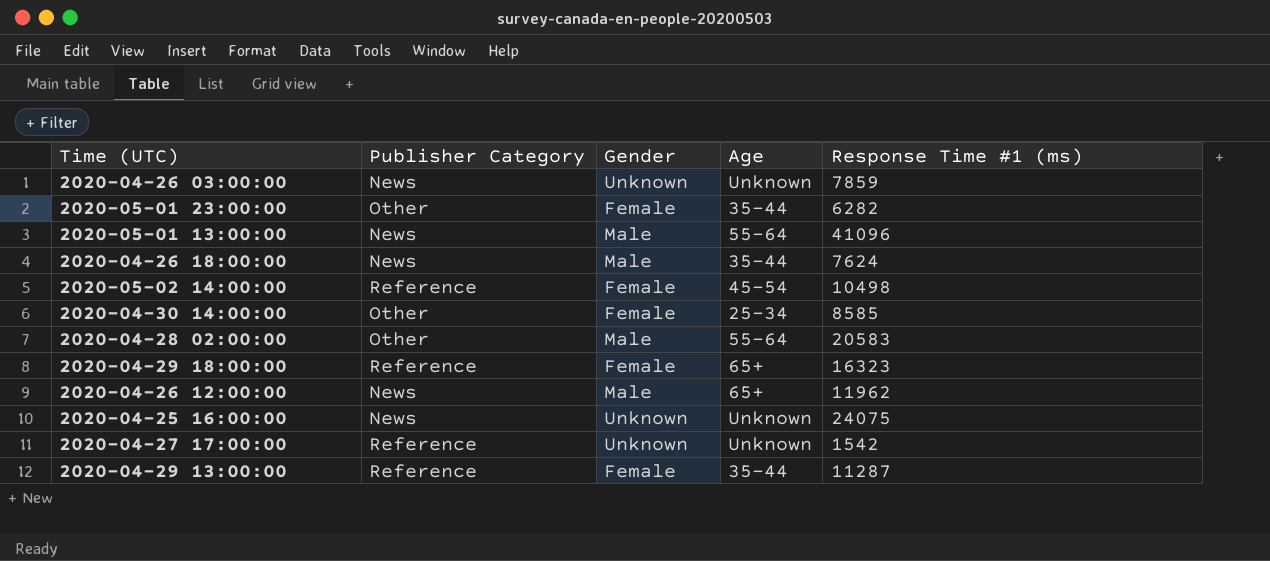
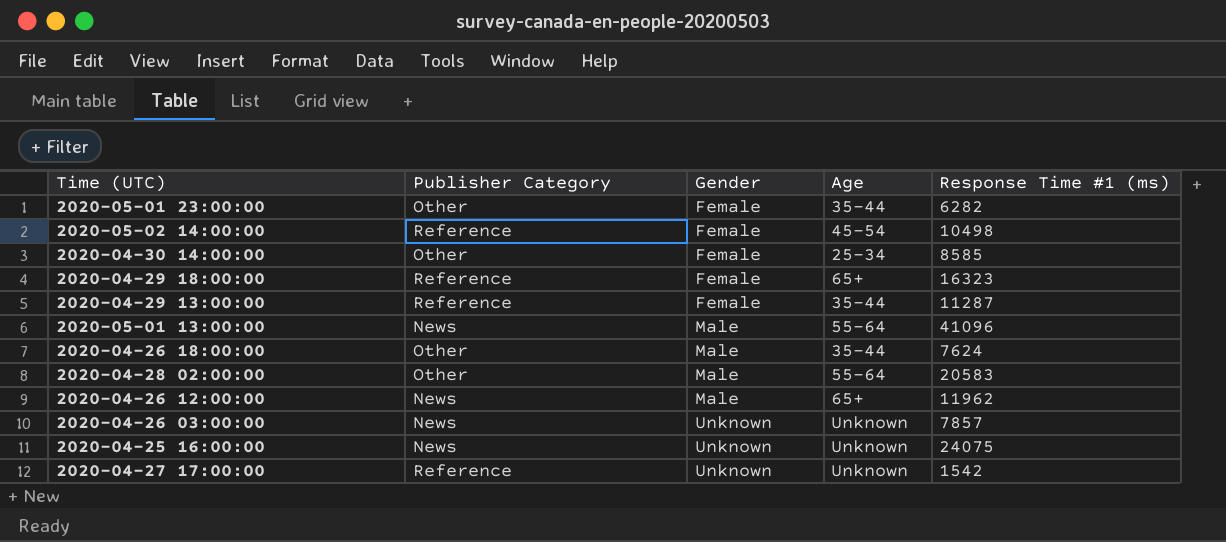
row order: none -> Gender ascending
2020-04-26 18:00:00 | Publisher Category: News -> Other
2020-04-26 03:00:00 | Response Time #1 (ms): 7859 -> 7857

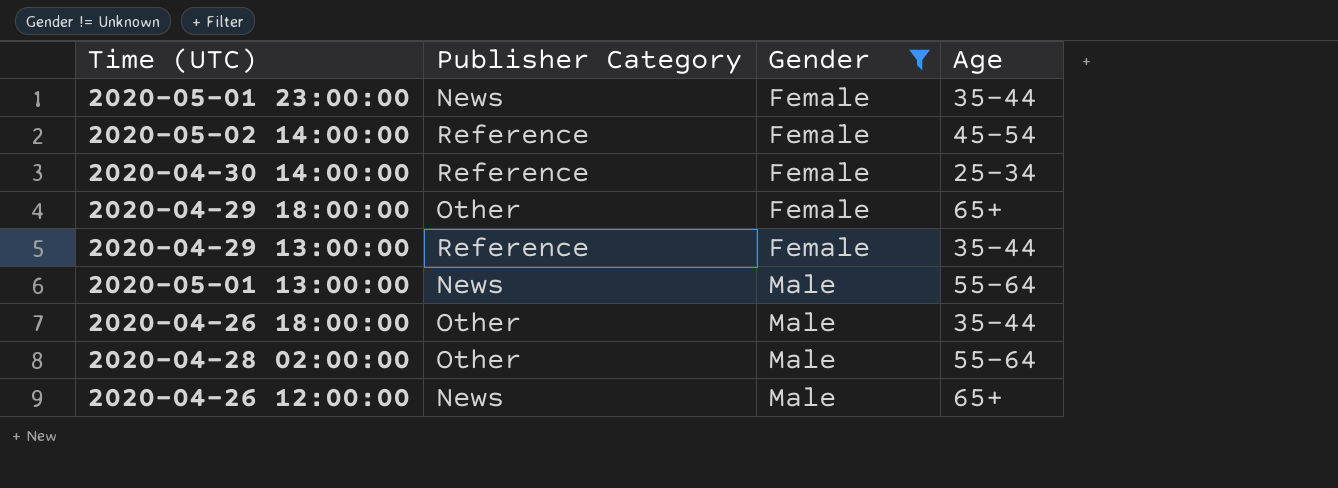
filter: none -> Gender != Unknown
column Response Time #1 (ms) | position: 5 -> none
2020-05-01 23:00:00 | Publisher Category: Other -> News
2020-04-30 14:00:00 | Publisher Category: Other -> Reference
2020-04-29 18:00:00 | Publisher Category: Reference -> Other

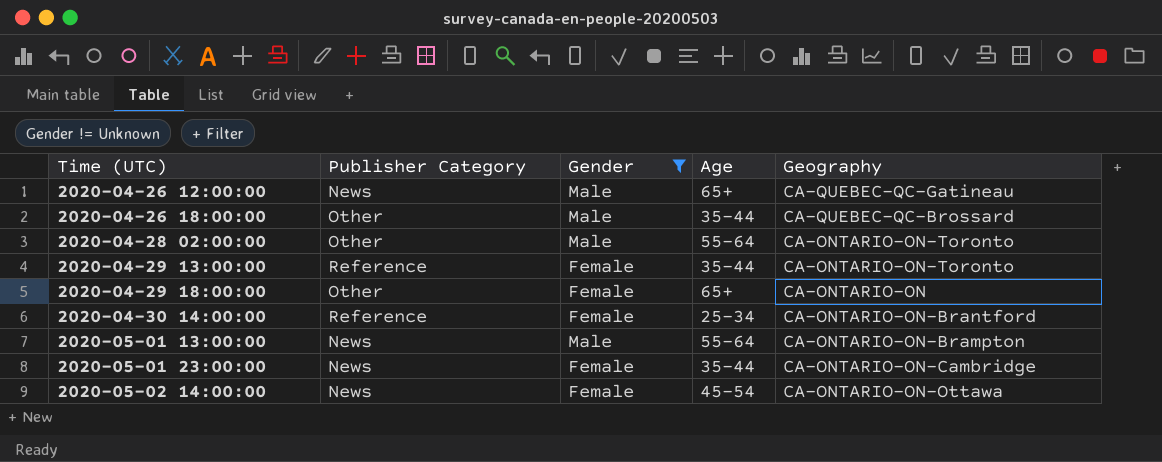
row order: Gender ascending -> Time (UTC) ascending
column Geography | position: none -> 5
2020-05-02 14:00:00 | Publisher Category: Reference -> News

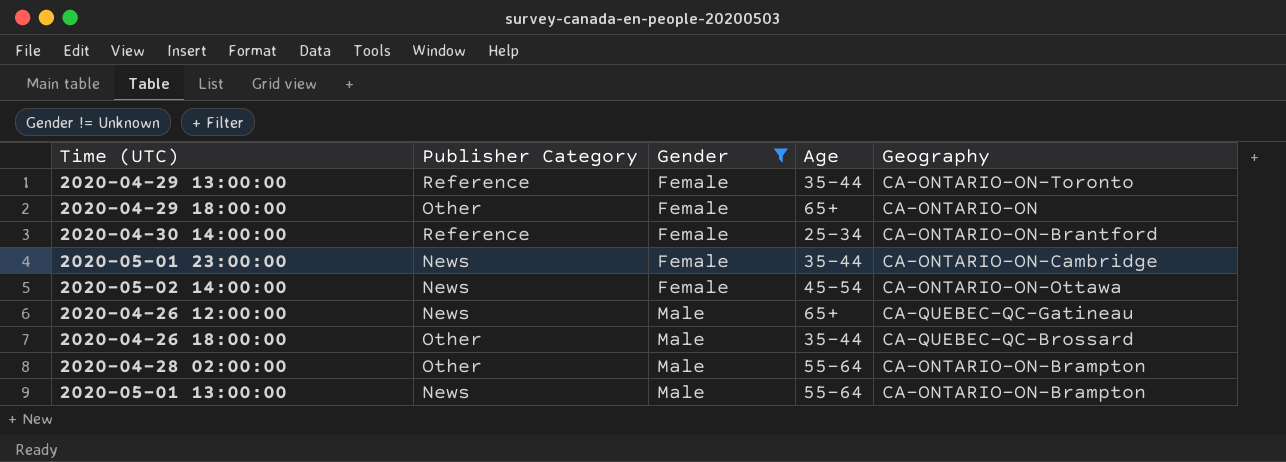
row order: Time (UTC) ascending -> Gender ascending
2020-04-28 02:00:00 | Geography: CA-ONTARIO-ON-Toronto -> CA-ONTARIO-ON-Brampton

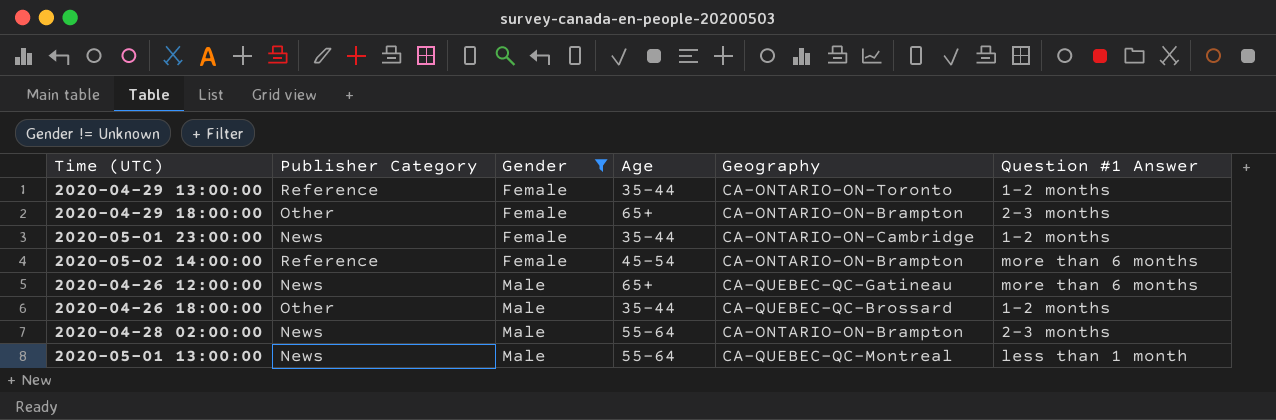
column Question #1 Answer | position: none -> 6
row 2020-04-30 14:00:00: Reference | Female | 25-34 | CA-ONTARIO-ON-Brantford -> none
2020-04-29 18:00:00 | Geography: CA-ONTARIO-ON -> CA-ONTARIO-ON-Brampton
2020-05-02 14:00:00 | Publisher Category: News -> Reference
2020-05-02 14:00:00 | Geography: CA-ONTARIO-ON-Ottawa -> CA-ONTARIO-ON-Brampton
2020-04-28 02:00:00 | Publisher Category: Other -> News
2020-05-01 13:00:00 | Geography: CA-ONTARIO-ON-Brampton -> CA-QUEBEC-QC-Montreal

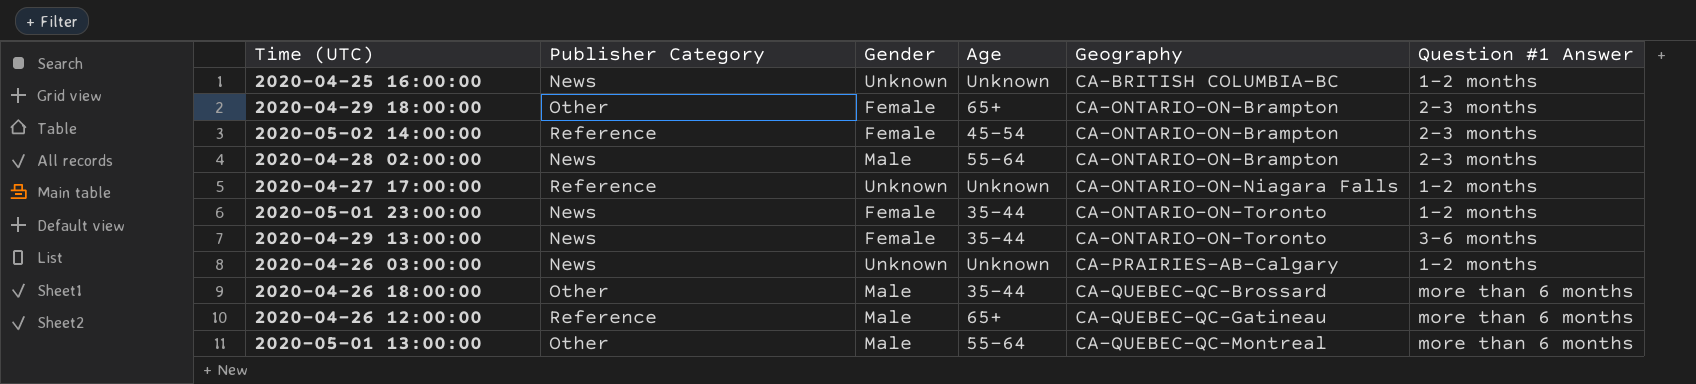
filter: Gender != Unknown -> none
row order: Gender ascending -> Geography ascending
2020-05-02 14:00:00 | Question #1 Answer: more than 6 months -> 2-3 months
2020-05-01 23:00:00 | Geography: CA-ONTARIO-ON-Cambridge -> CA-ONTARIO-ON-Toronto
2020-04-29 13:00:00 | Publisher Category: Reference -> News
2020-04-29 13:00:00 | Question #1 Answer: 1-2 months -> 3-6 months
2020-04-26 18:00:00 | Question #1 Answer: 1-2 months -> more than 6 months
2020-04-26 12:00:00 | Publisher Category: News -> Reference
2020-05-01 13:00:00 | Publisher Category: News -> Other
2020-05-01 13:00:00 | Question #1 Answer: less than 1 month -> more than 6 months

